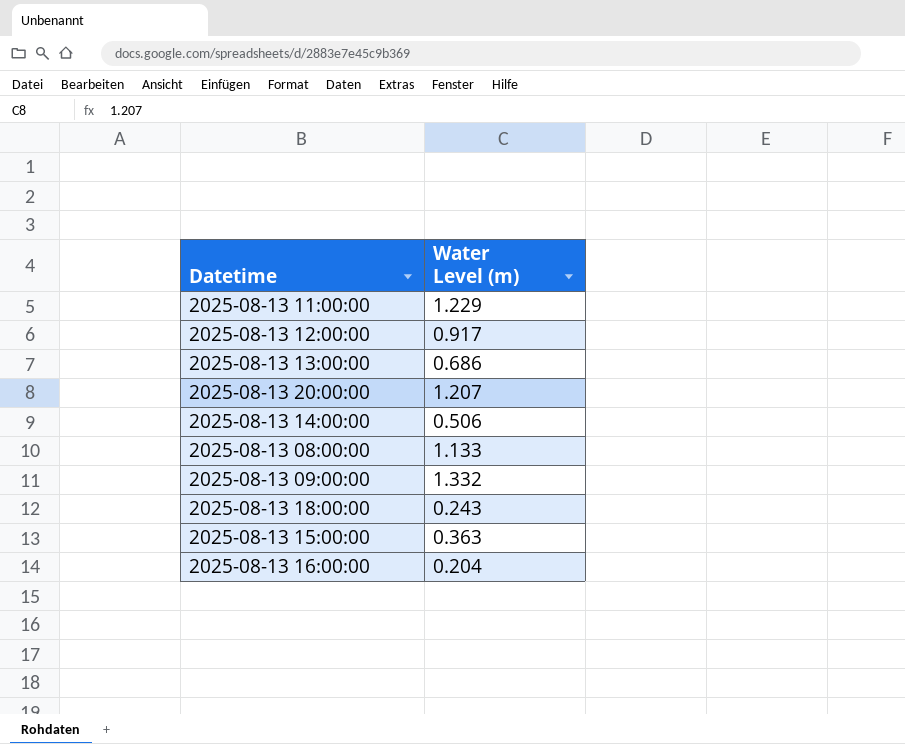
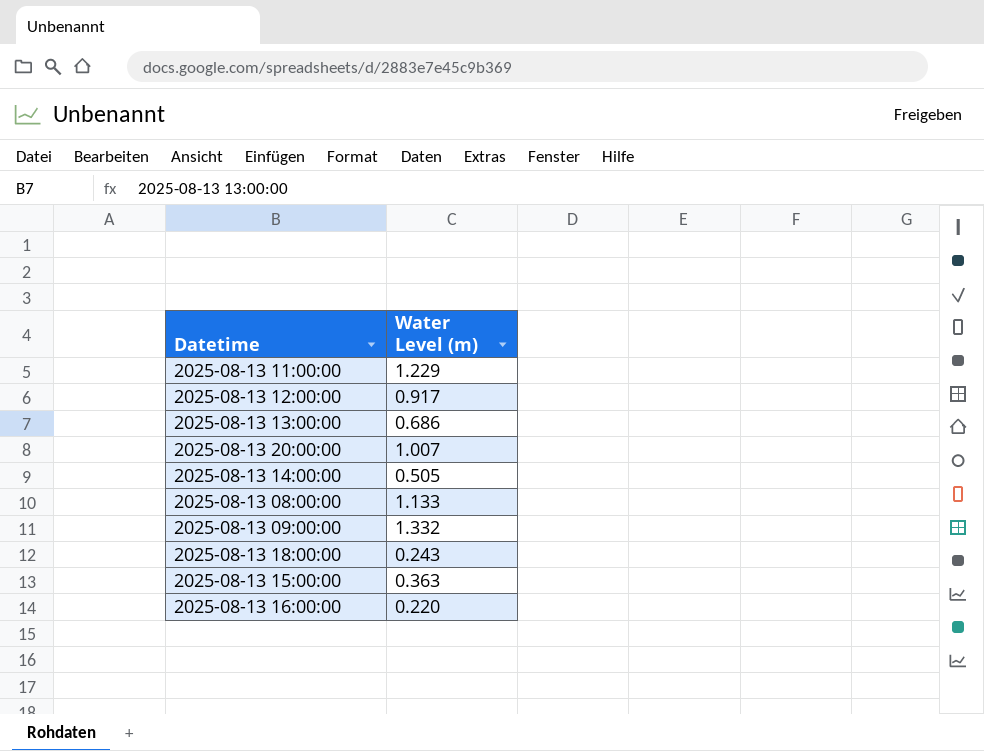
2025-08-13 20:00:00 | Water Level (m): 1.207 -> 1.007
2025-08-13 14:00:00 | Water Level (m): 0.506 -> 0.505
2025-08-13 16:00:00 | Water Level (m): 0.204 -> 0.220

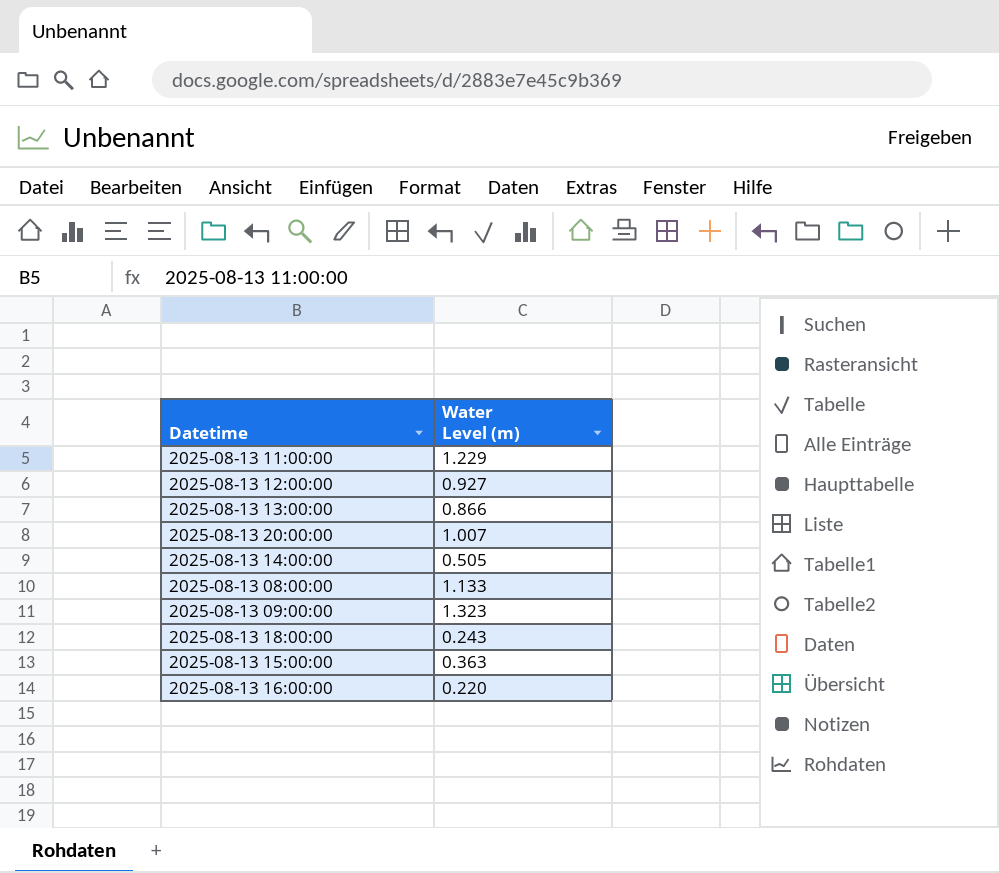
2025-08-13 12:00:00 | Water Level (m): 0.917 -> 0.927
2025-08-13 13:00:00 | Water Level (m): 0.686 -> 0.866
2025-08-13 09:00:00 | Water Level (m): 1.332 -> 1.323

